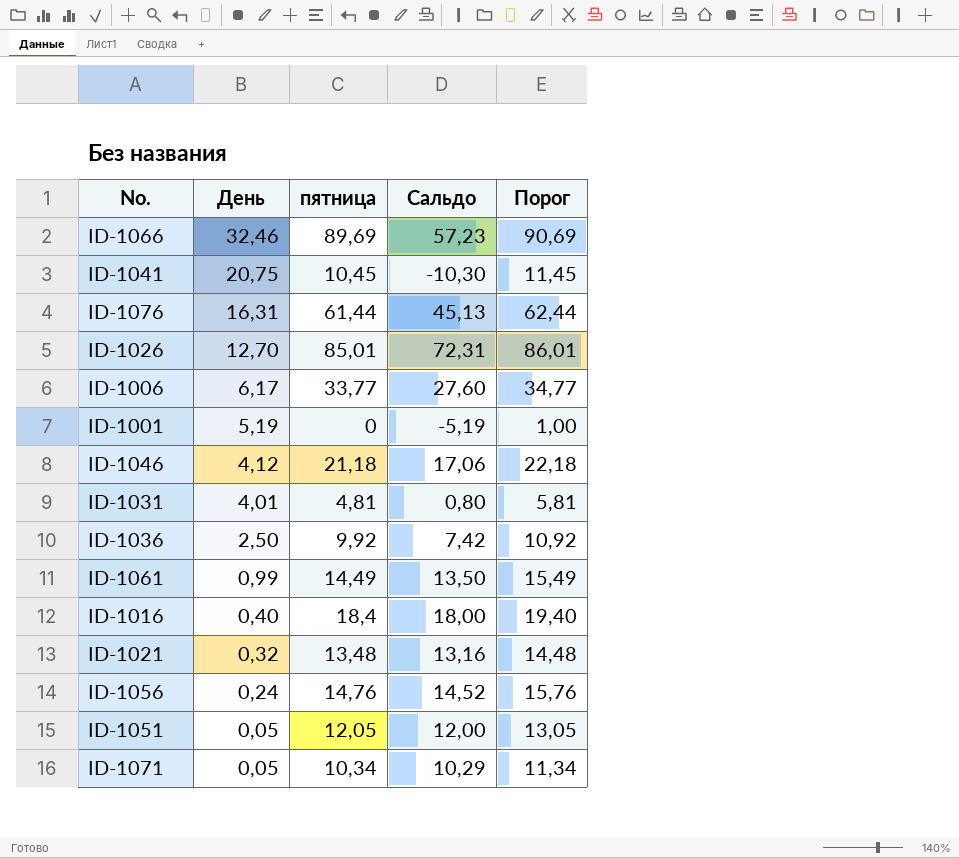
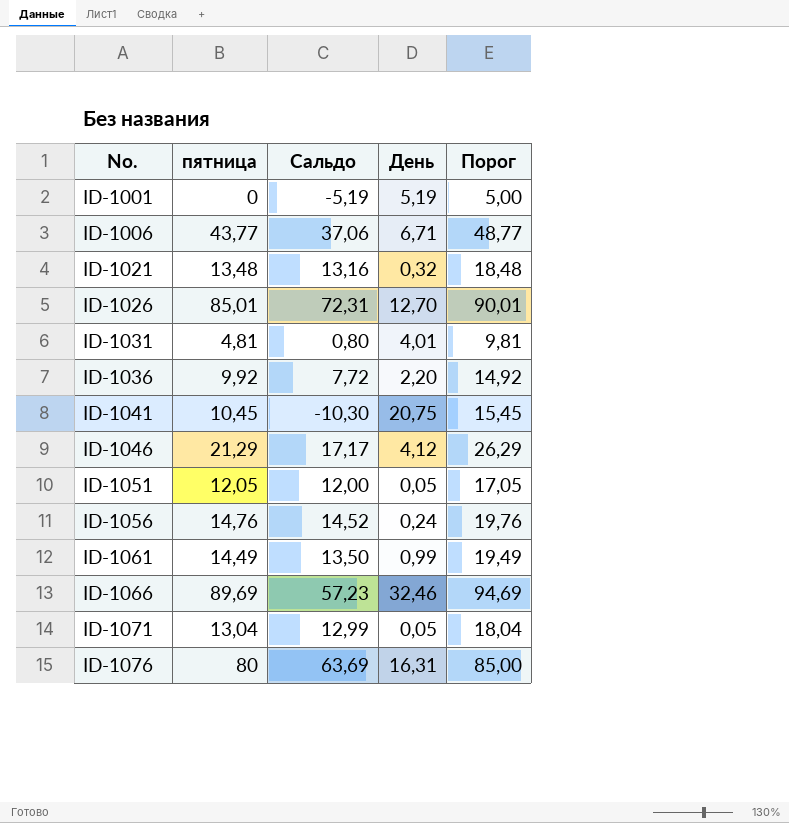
row order: День descending -> No. ascending
column День | position: 2 -> 4
column Порог | formula: [пятница] + 1 -> [пятница] + 5
row ID-1016: 0,40 | 18,4 | 18,00 | 19,40 -> none
ID-1006 | пятница: 33,77 -> 43,77
ID-1006 | Сальдо: 27,60 -> 37,06
ID-1006 | День: 6,17 -> 6,71
ID-1036 | Сальдо: 7,42 -> 7,72
ID-1036 | День: 2,50 -> 2,20
ID-1046 | пятница: 21,18 -> 21,29
ID-1046 | Сальдо: 17,06 -> 17,17
ID-1071 | пятница: 10,34 -> 13,04
ID-1071 | Сальдо: 10,29 -> 12,99
ID-1076 | пятница: 61,44 -> 80
ID-1076 | Сальдо: 45,13 -> 63,69

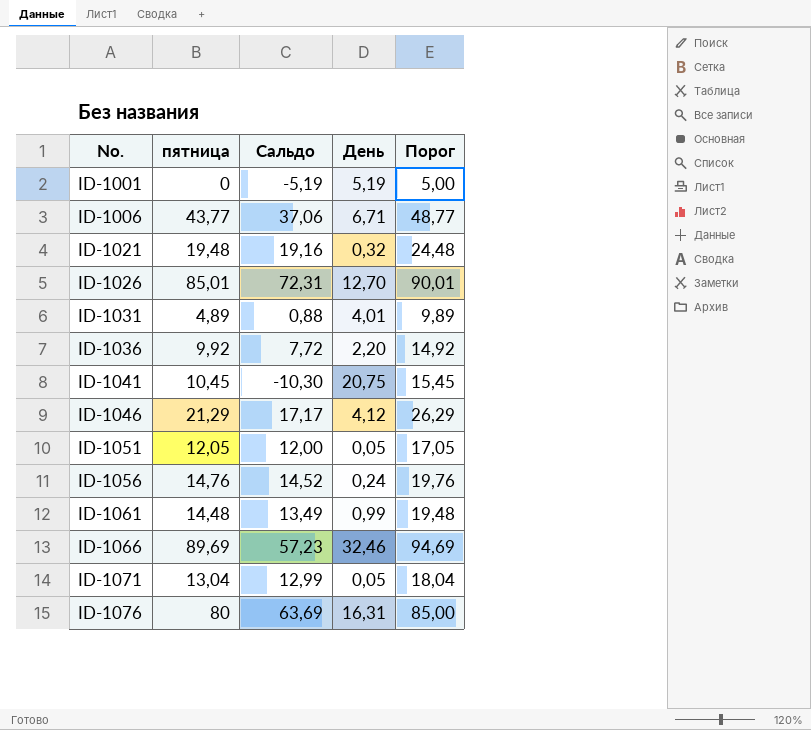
ID-1021 | пятница: 13,48 -> 19,48
ID-1021 | Сальдо: 13,16 -> 19,16
ID-1021 | Порог: 18,48 -> 24,48
ID-1031 | пятница: 4,81 -> 4,89
ID-1031 | Сальдо: 0,80 -> 0,88
ID-1031 | Порог: 9,81 -> 9,89
ID-1061 | пятница: 14,49 -> 14,48
ID-1061 | Сальдо: 13,50 -> 13,49
ID-1061 | Порог: 19,49 -> 19,48

